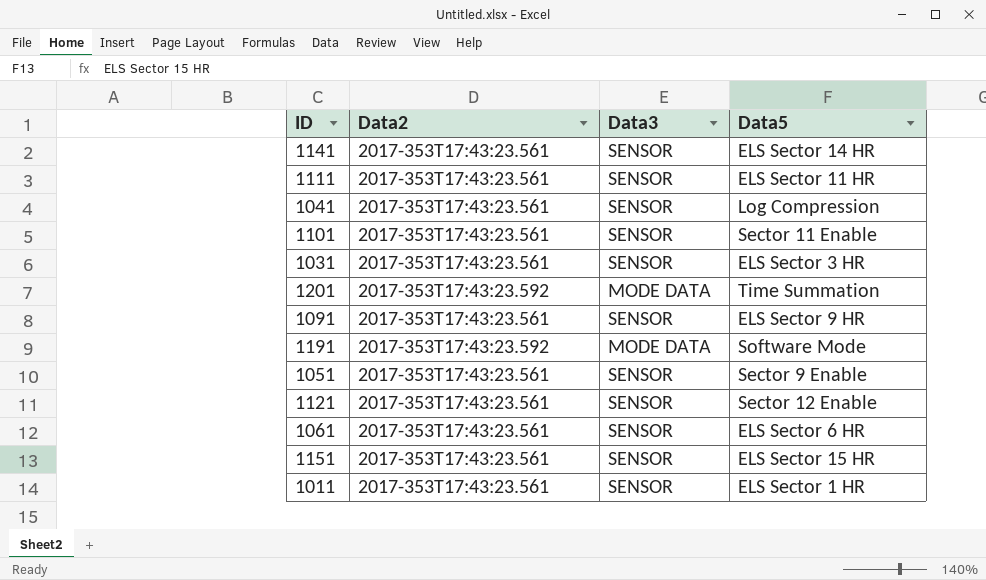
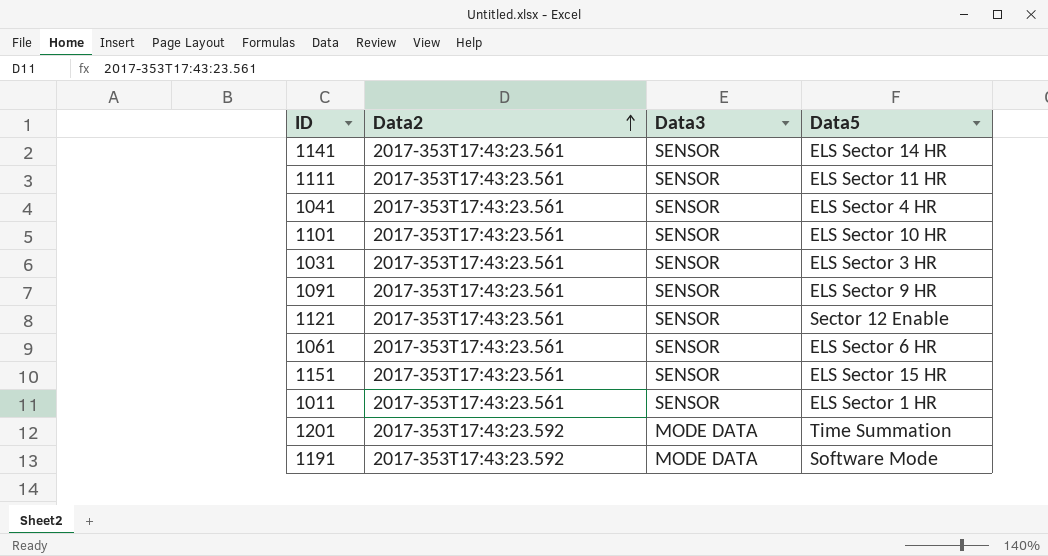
row order: none -> Data2 ascending
row 1051: 2017-353T17:43:23.561 | SENSOR | Sector 9 Enable -> none
1041 | Data5: Log Compression -> ELS Sector 4 HR
1101 | Data5: Sector 11 Enable -> ELS Sector 10 HR

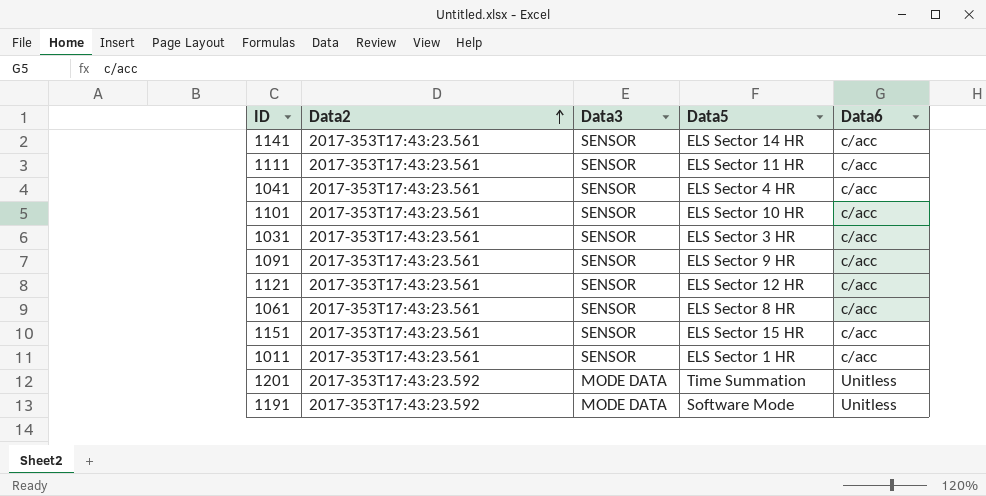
column Data6 | position: none -> 5
1121 | Data5: Sector 12 Enable -> ELS Sector 12 HR
1061 | Data5: ELS Sector 6 HR -> ELS Sector 8 HR

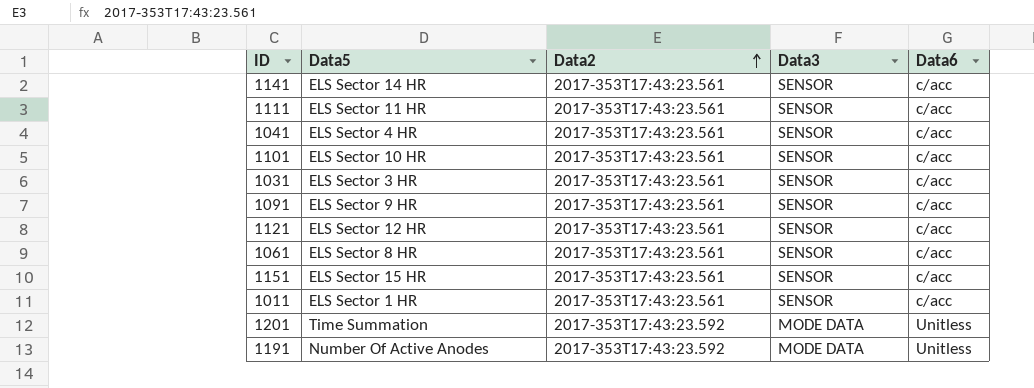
column Data5 | position: 4 -> 2
1191 | Data5: Software Mode -> Number Of Active Anodes

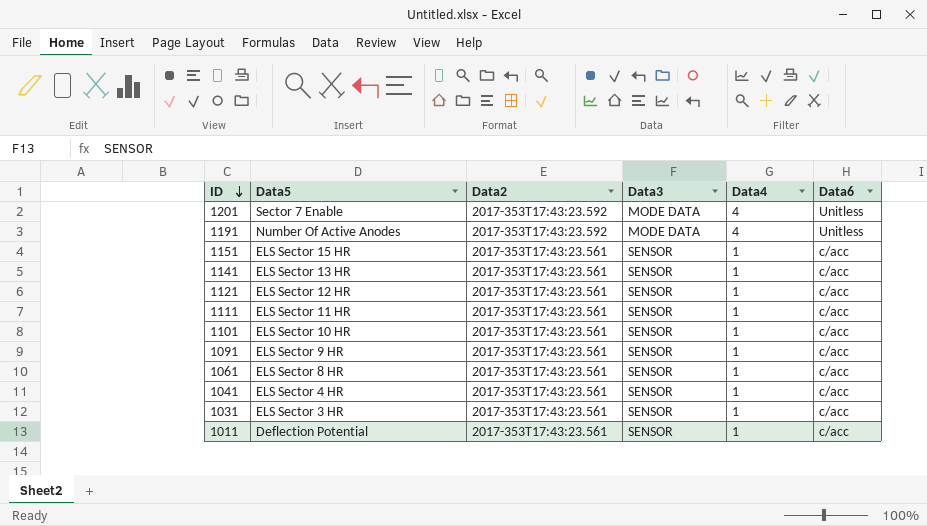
row order: Data2 ascending -> ID descending
column Data4 | position: none -> 5
1201 | Data5: Time Summation -> Sector 7 Enable
1141 | Data5: ELS Sector 14 HR -> ELS Sector 13 HR
1011 | Data5: ELS Sector 1 HR -> Deflection Potential

